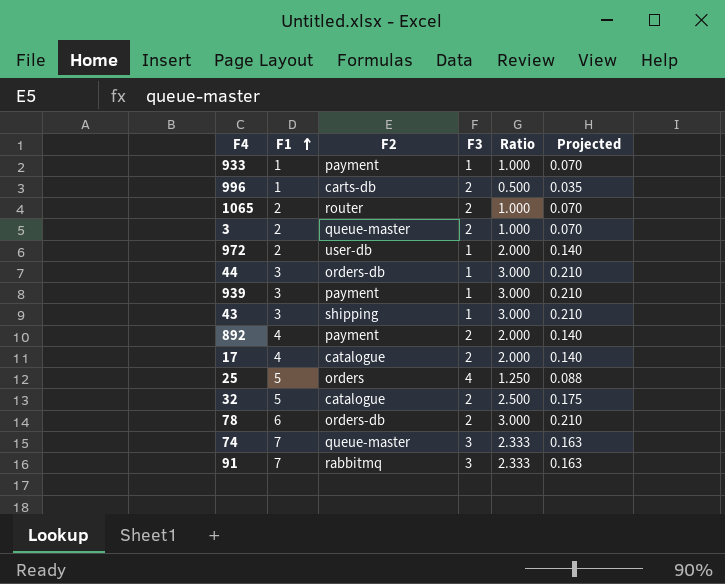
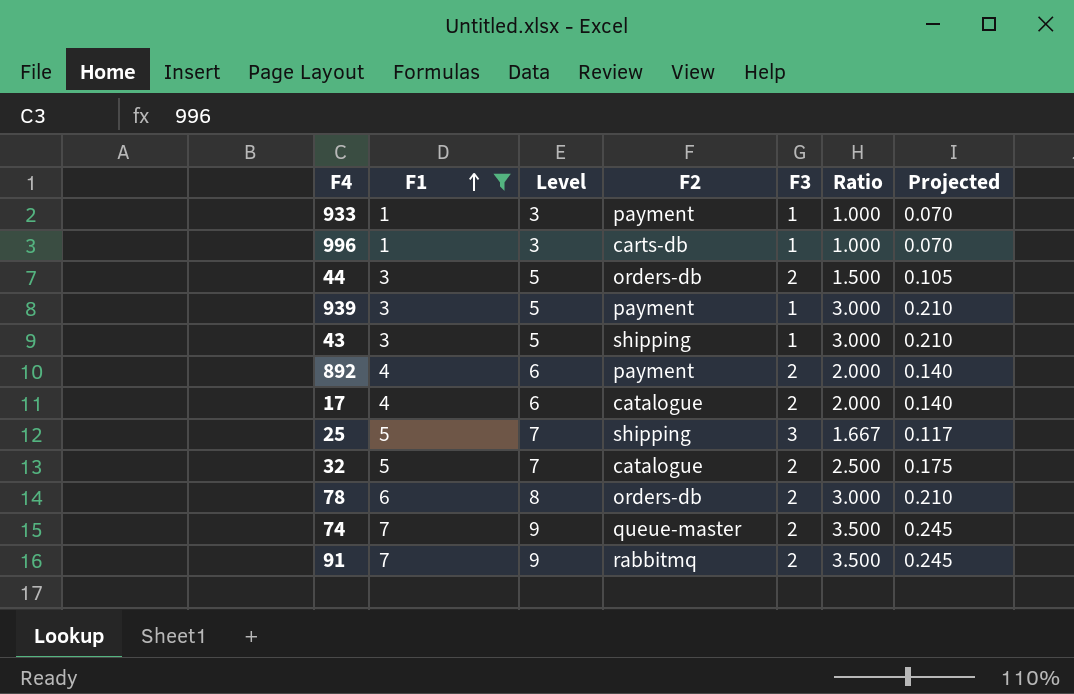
filter: none -> F1 != 2
column Level | formula: none -> [F1] + 2
996 | F3: 2 -> 1
996 | Ratio: 0.500 -> 1.000
996 | Projected: 0.035 -> 0.070
44 | F3: 1 -> 2
44 | Ratio: 3.000 -> 1.500
44 | Projected: 0.210 -> 0.105
25 | F2: orders -> shipping
25 | F3: 4 -> 3
25 | Ratio: 1.250 -> 1.667
25 | Projected: 0.088 -> 0.117
74 | F3: 3 -> 2
74 | Ratio: 2.333 -> 3.500
74 | Projected: 0.163 -> 0.245
91 | F3: 3 -> 2
91 | Ratio: 2.333 -> 3.500
91 | Projected: 0.163 -> 0.245

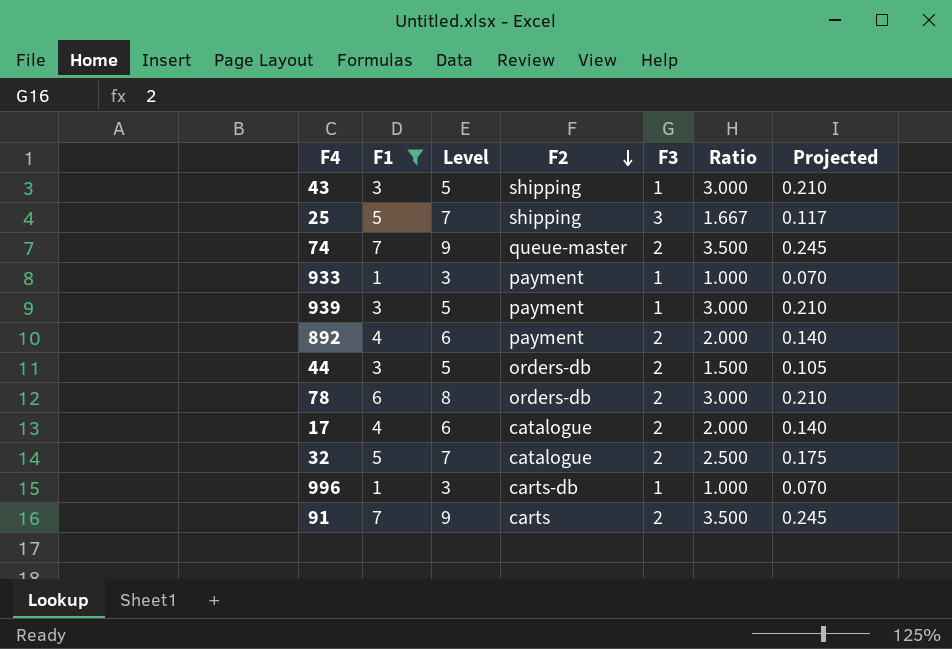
row order: F1 ascending -> F2 descending
91 | F2: rabbitmq -> carts

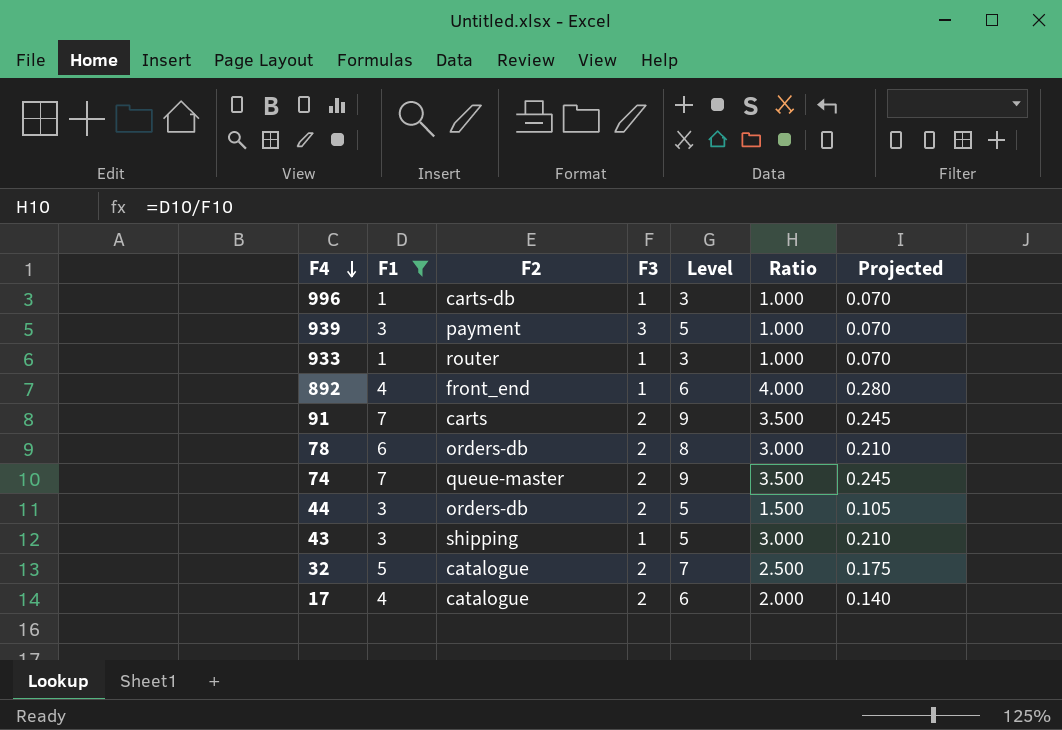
row order: F2 descending -> F4 descending
column Level | position: 3 -> 5
row 25: 5 | 7 | shipping | 3 | 1.667 | 0.117 -> none
939 | F3: 1 -> 3
939 | Ratio: 3.000 -> 1.000
939 | Projected: 0.210 -> 0.070
933 | F2: payment -> router
892 | F2: payment -> front_end
892 | F3: 2 -> 1
892 | Ratio: 2.000 -> 4.000
892 | Projected: 0.140 -> 0.280

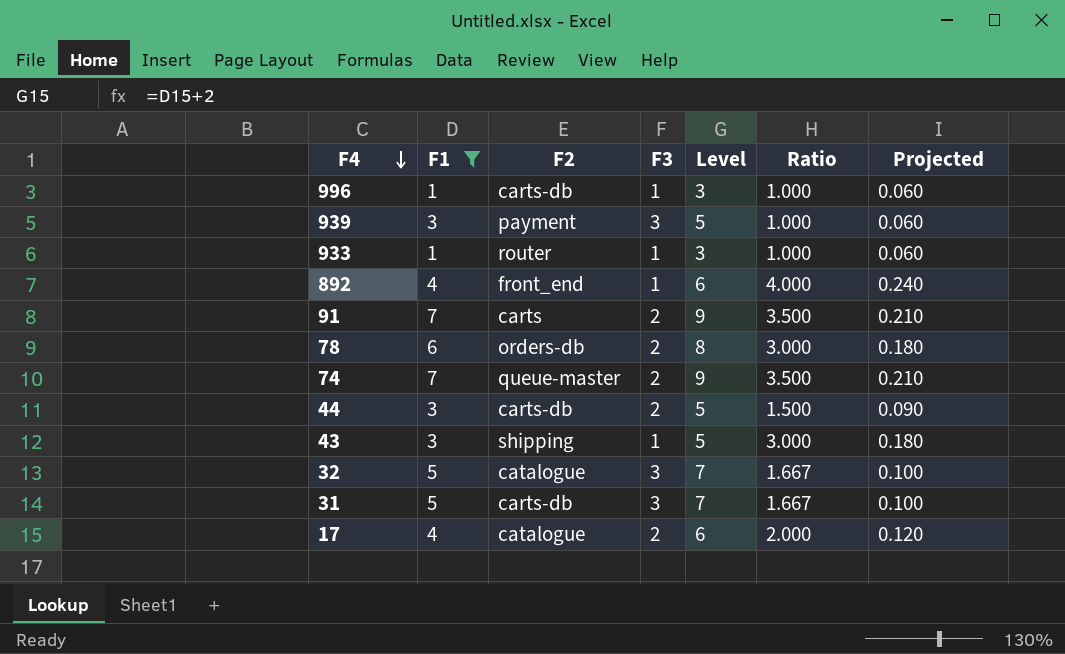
column Projected | formula: [Ratio] * 0.07 -> [Ratio] * 0.06
44 | F2: orders-db -> carts-db
32 | F3: 2 -> 3
32 | Ratio: 2.500 -> 1.667
row 31: none -> 5 | carts-db | 3 | 7 | 1.667 | 0.100

